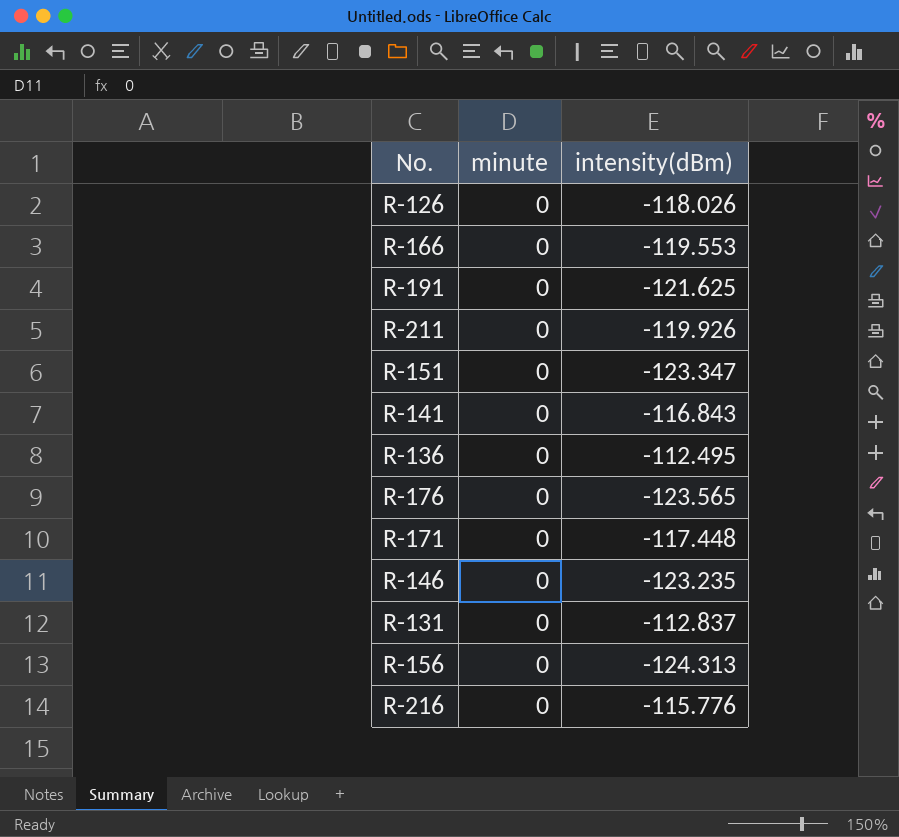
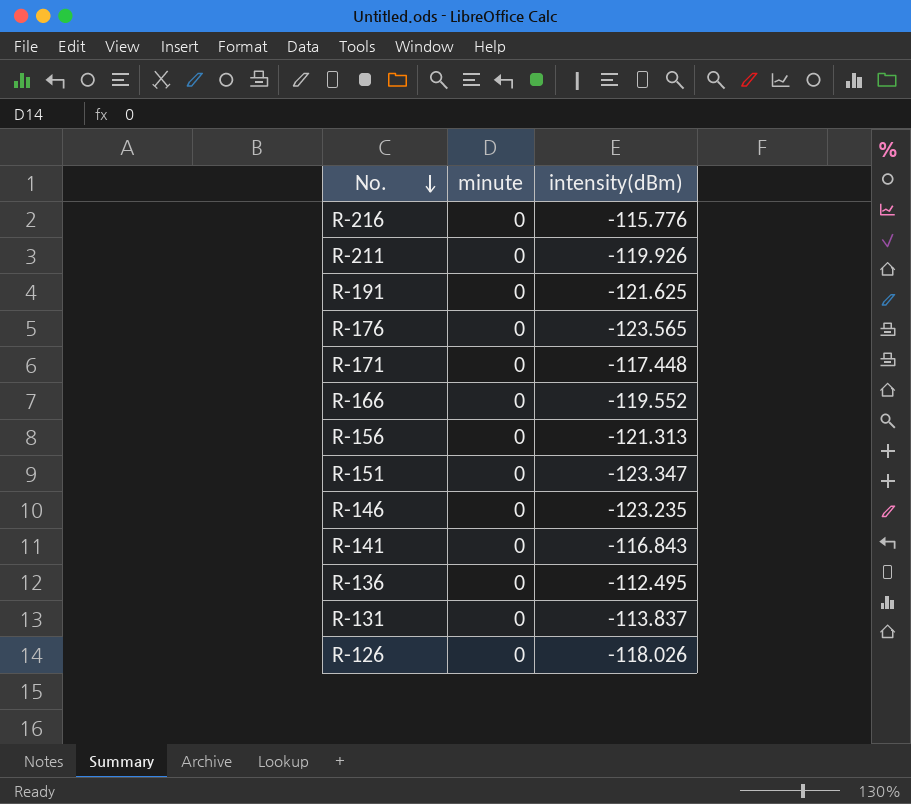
row order: none -> No. descending
R-166 | intensity(dBm): -119.553 -> -119.552
R-156 | intensity(dBm): -124.313 -> -121.313
R-131 | intensity(dBm): -112.837 -> -113.837

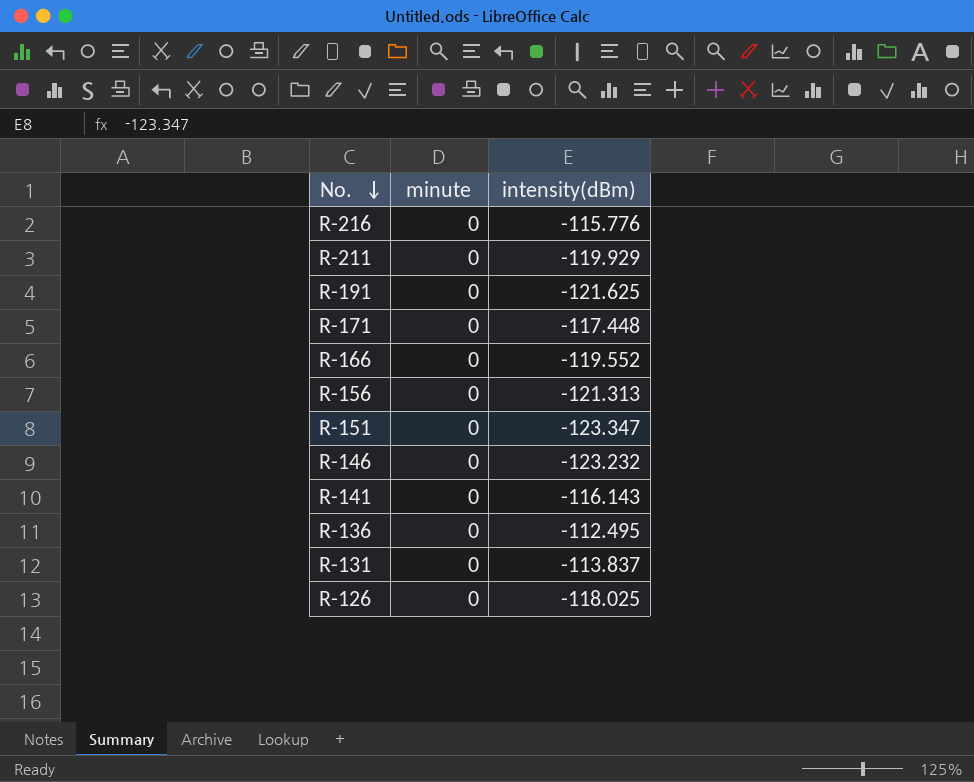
row R-176: 0 | -123.565 -> none
R-211 | intensity(dBm): -119.926 -> -119.929
R-146 | intensity(dBm): -123.235 -> -123.232
R-141 | intensity(dBm): -116.843 -> -116.143
R-126 | intensity(dBm): -118.026 -> -118.025

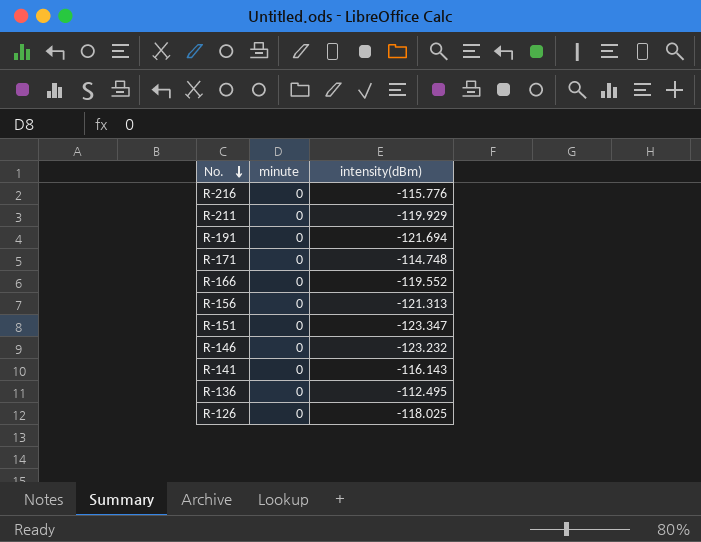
row R-131: 0 | -113.837 -> none
R-191 | intensity(dBm): -121.625 -> -121.694
R-171 | intensity(dBm): -117.448 -> -114.748

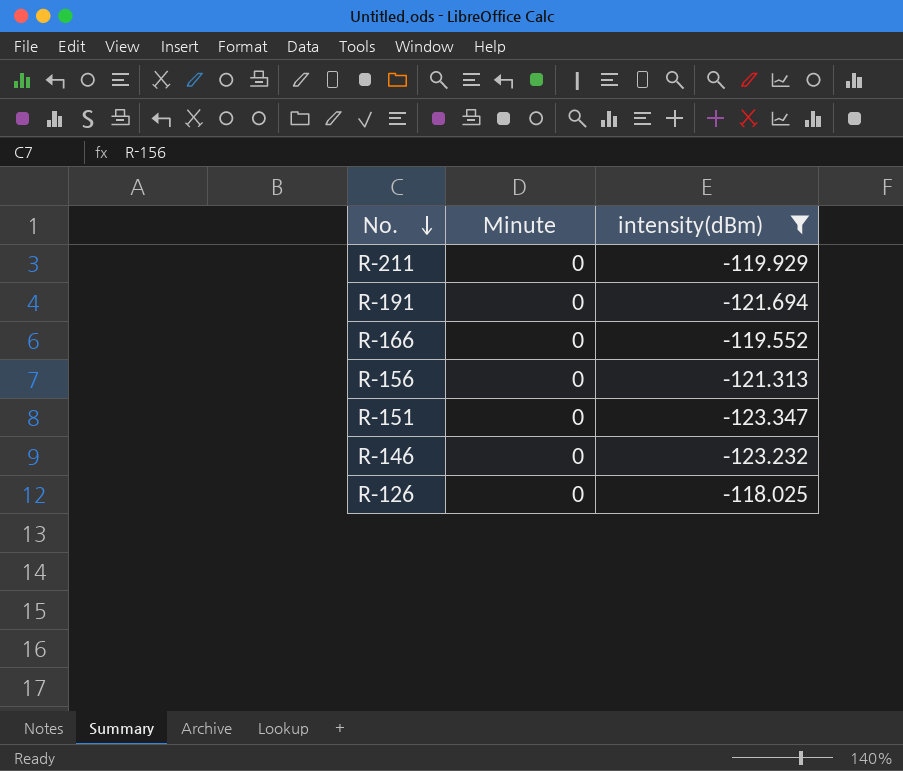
filter: none -> intensity(dBm) <= -118.025
column name: minute -> Minute

